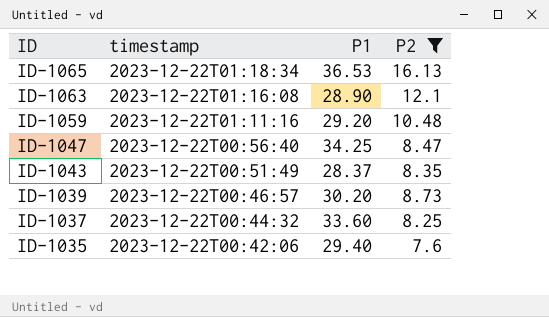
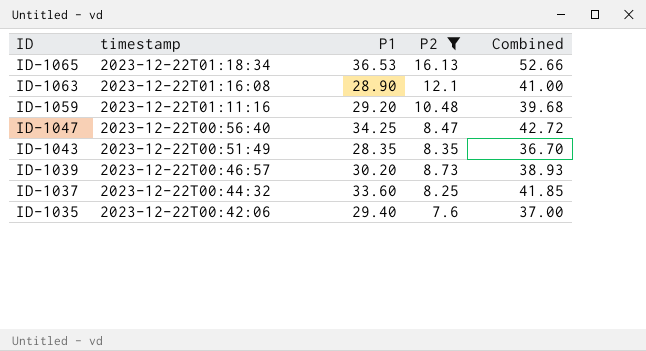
column Combined | formula: none -> [P1] + [P2]
ID-1043 | P1: 28.37 -> 28.35

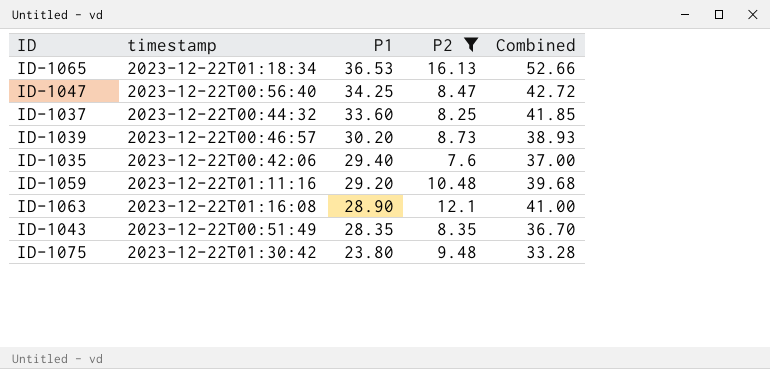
row order: ID descending -> P1 descending
row ID-1075: none -> 2023-12-22T01:30:42 | 23.80 | 9.48 | 33.28

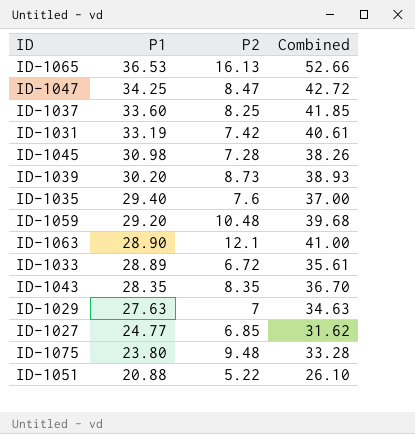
filter: P2 >= 7.6 -> none
column timestamp | position: 2 -> none

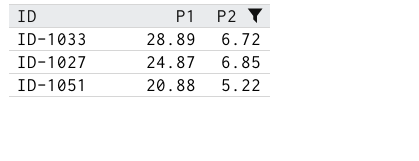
filter: none -> P2 <= 6.85
column Combined | formula: [P1] + [P2] -> none
ID-1027 | P1: 24.77 -> 24.87

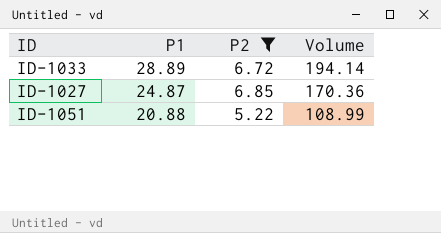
column Volume | formula: none -> [P1] * [P2]

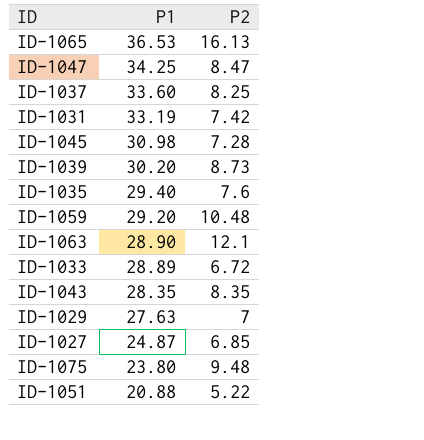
filter: P2 <= 6.85 -> none
column Volume | formula: [P1] * [P2] -> none

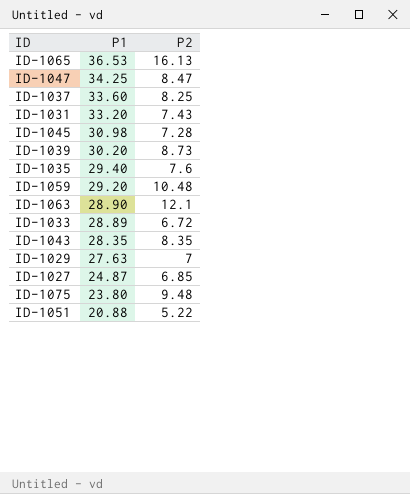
ID-1031 | P1: 33.19 -> 33.20
ID-1031 | P2: 7.42 -> 7.43

